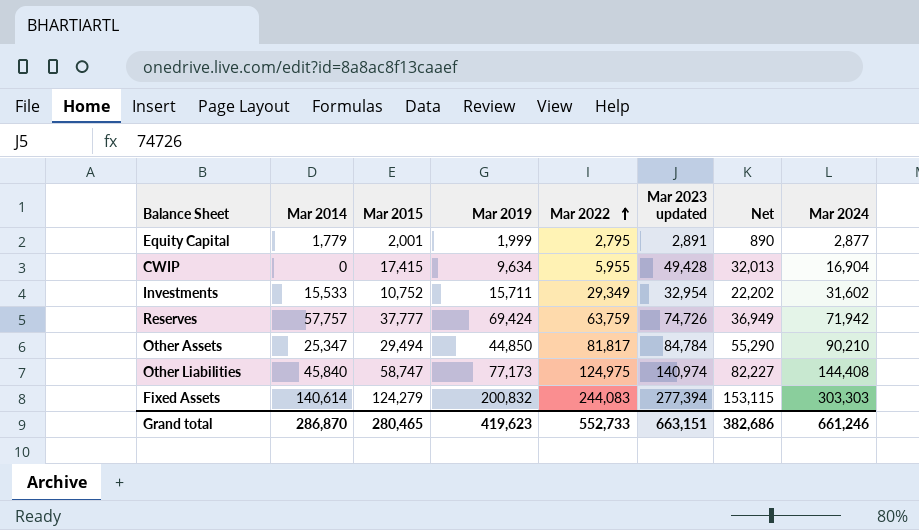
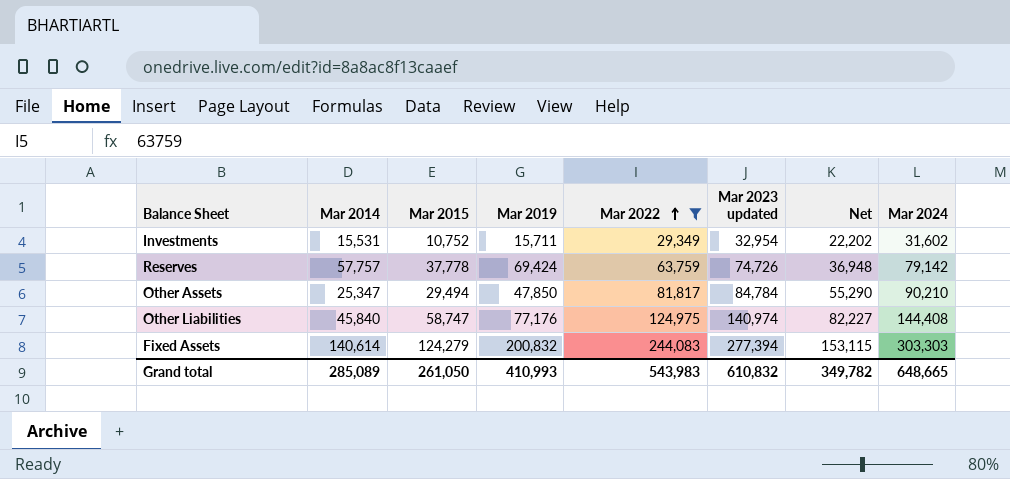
filter: none -> Mar 2022 >= 29,349
Investments | Mar 2014: 15,533 -> 15,531
Reserves | Mar 2015: 37,777 -> 37,778
Reserves | Net: 36,949 -> 36,948
Reserves | Mar 2024: 71,942 -> 79,142
Other Assets | Mar 2019: 44,850 -> 47,850
Other Liabilities | Mar 2019: 77,173 -> 77,176
Grand total | Mar 2014: 286,870 -> 285,089
Grand total | Mar 2015: 280,465 -> 261,050
Grand total | Mar 2019: 419,623 -> 410,993
Grand total | Mar 2022: 552,733 -> 543,983
Grand total | Mar 2023 updated: 663,151 -> 610,832
Grand total | Net: 382,686 -> 349,782
Grand total | Mar 2024: 661,246 -> 648,665

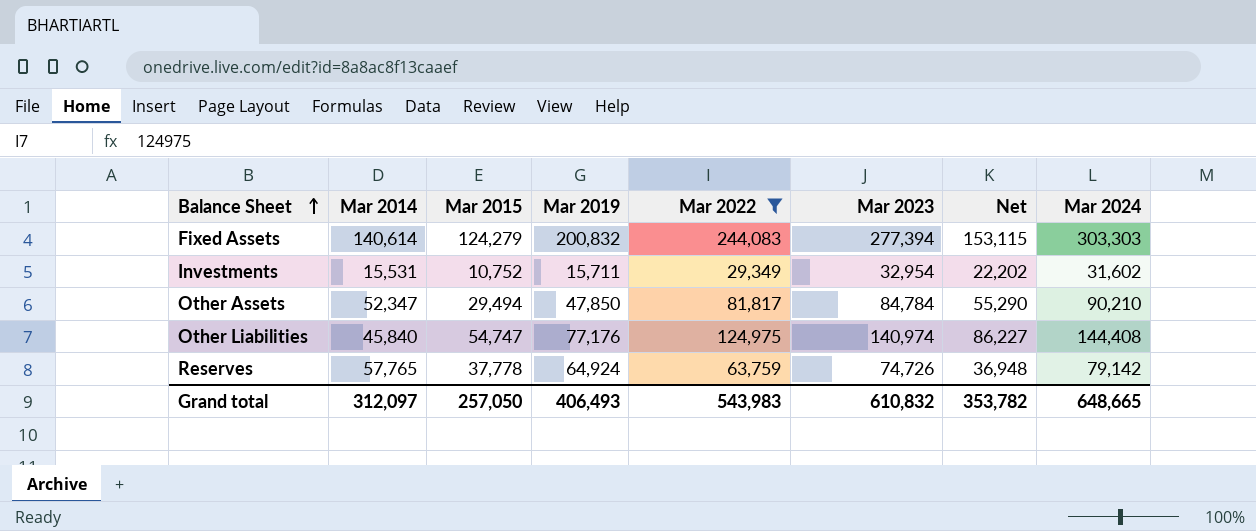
row order: Mar 2022 ascending -> Balance Sheet ascending
column name: Mar 2023 updated -> Mar 2023
Other Assets | Mar 2014: 25,347 -> 52,347
Other Liabilities | Mar 2015: 58,747 -> 54,747
Other Liabilities | Net: 82,227 -> 86,227
Reserves | Mar 2014: 57,757 -> 57,765
Reserves | Mar 2019: 69,424 -> 64,924
Grand total | Mar 2014: 285,089 -> 312,097
Grand total | Mar 2015: 261,050 -> 257,050
Grand total | Mar 2019: 410,993 -> 406,493
Grand total | Net: 349,782 -> 353,782

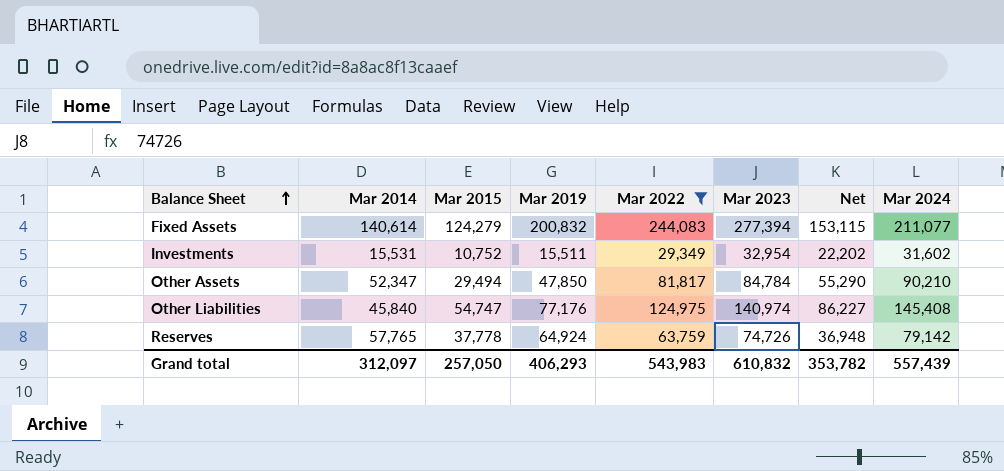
Fixed Assets | Mar 2024: 303,303 -> 211,077
Investments | Mar 2019: 15,711 -> 15,511
Other Liabilities | Mar 2024: 144,408 -> 145,408
Grand total | Mar 2019: 406,493 -> 406,293
Grand total | Mar 2024: 648,665 -> 557,439

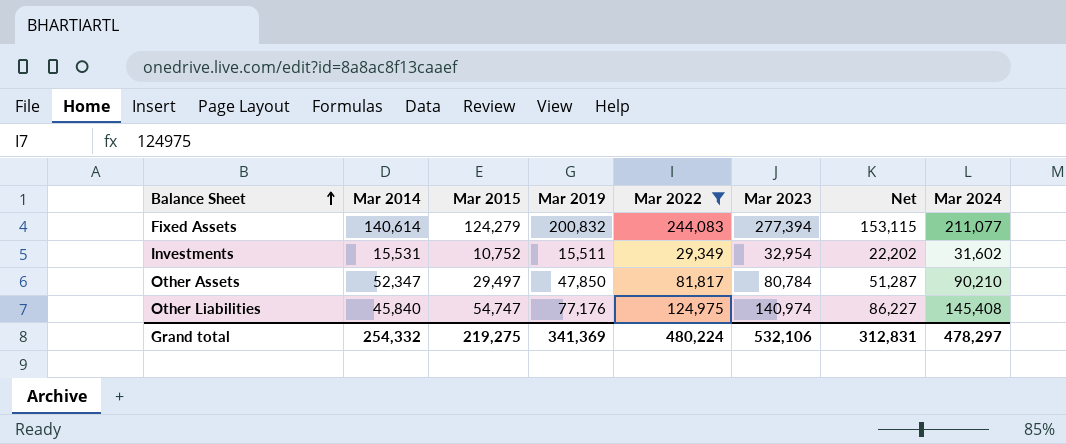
row Reserves: 57,765 | 37,778 | 64,924 | 63,759 | 74,726 | 36,948 | 79,142 -> none
Other Assets | Mar 2015: 29,494 -> 29,497
Other Assets | Mar 2023: 84,784 -> 80,784
Other Assets | Net: 55,290 -> 51,287
Grand total | Mar 2014: 312,097 -> 254,332
Grand total | Mar 2015: 257,050 -> 219,275
Grand total | Mar 2019: 406,293 -> 341,369
Grand total | Mar 2022: 543,983 -> 480,224
Grand total | Mar 2023: 610,832 -> 532,106
Grand total | Net: 353,782 -> 312,831
Grand total | Mar 2024: 557,439 -> 478,297

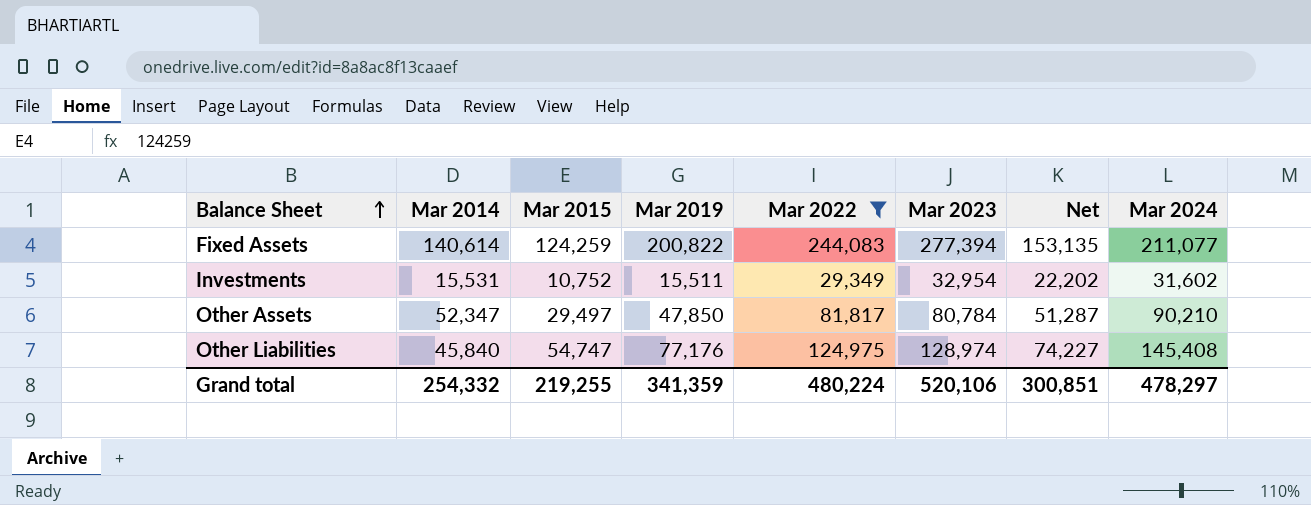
Fixed Assets | Mar 2015: 124,279 -> 124,259
Fixed Assets | Mar 2019: 200,832 -> 200,822
Fixed Assets | Net: 153,115 -> 153,135
Other Liabilities | Mar 2023: 140,974 -> 128,974
Other Liabilities | Net: 86,227 -> 74,227
Grand total | Mar 2015: 219,275 -> 219,255
Grand total | Mar 2019: 341,369 -> 341,359
Grand total | Mar 2023: 532,106 -> 520,106
Grand total | Net: 312,831 -> 300,851

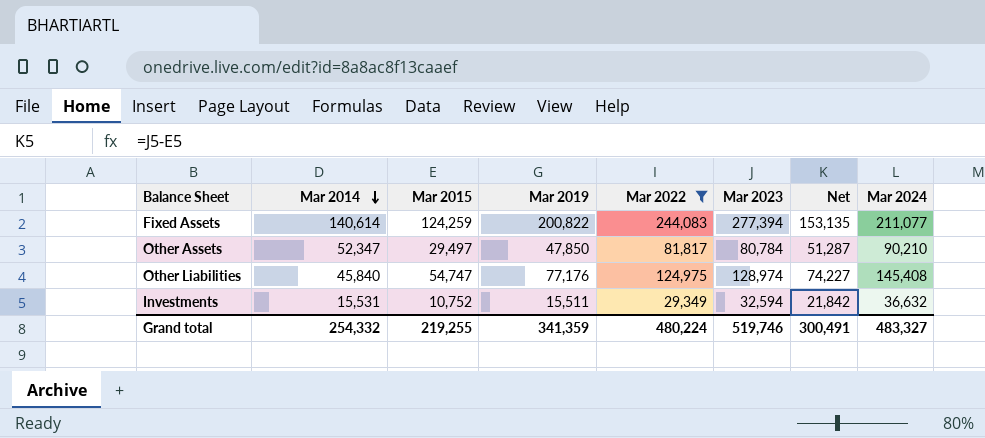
row order: Balance Sheet ascending -> Mar 2014 descending
Investments | Mar 2023: 32,954 -> 32,594
Investments | Net: 22,202 -> 21,842
Investments | Mar 2024: 31,602 -> 36,632
Grand total | Mar 2023: 520,106 -> 519,746
Grand total | Net: 300,851 -> 300,491
Grand total | Mar 2024: 478,297 -> 483,327

